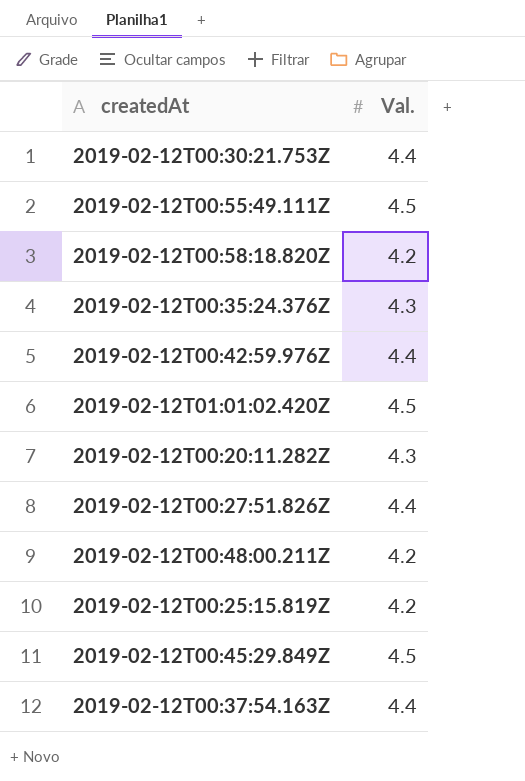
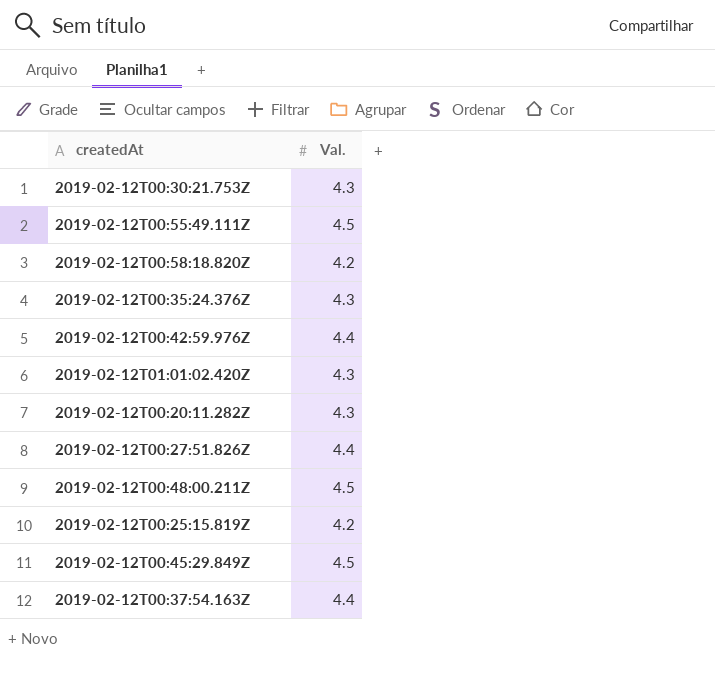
2019-02-12T00:30:21.753Z | Val.: 4.4 -> 4.3
2019-02-12T01:01:02.420Z | Val.: 4.5 -> 4.3
2019-02-12T00:48:00.211Z | Val.: 4.2 -> 4.5

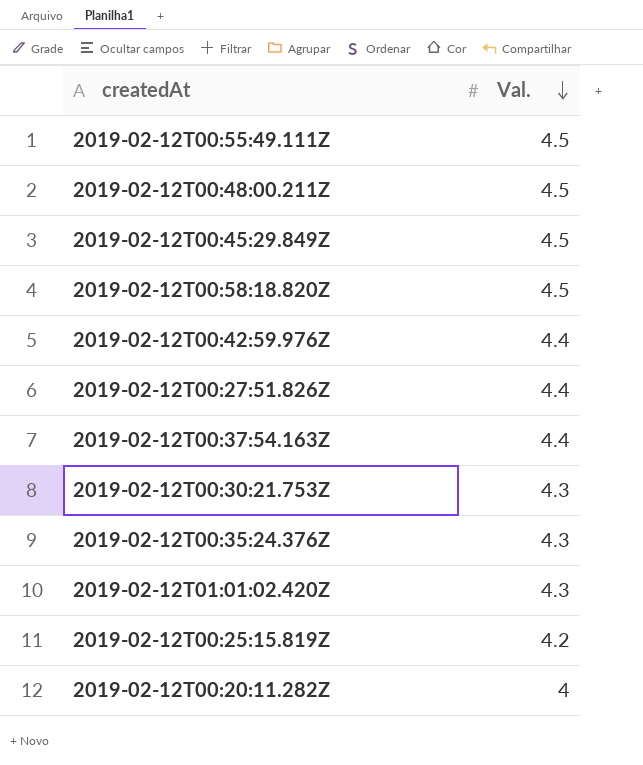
row order: none -> Val. descending
2019-02-12T00:58:18.820Z | Val.: 4.2 -> 4.5
2019-02-12T00:20:11.282Z | Val.: 4.3 -> 4

